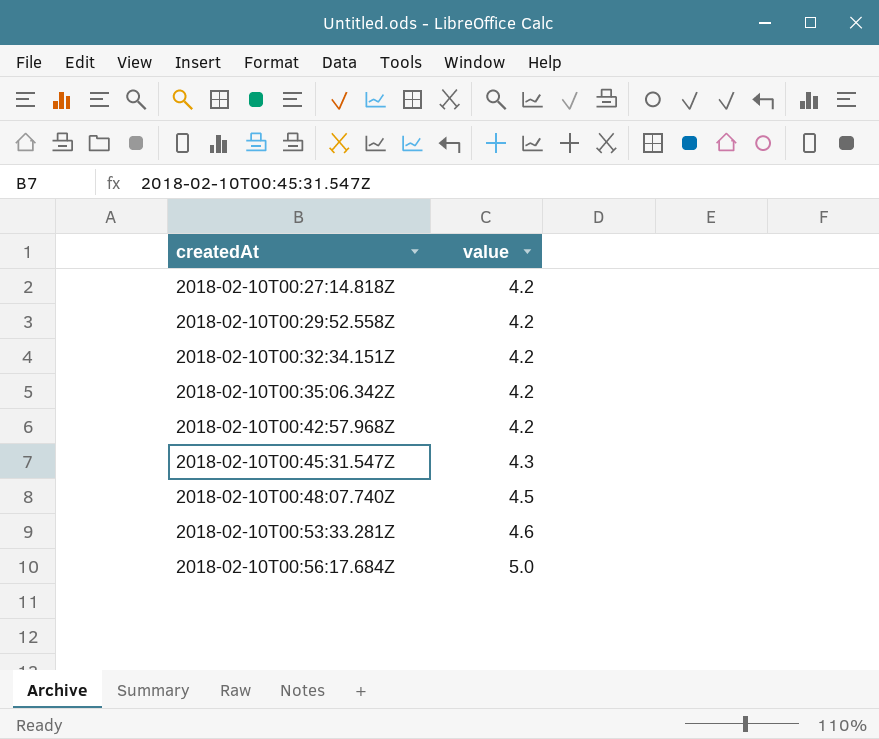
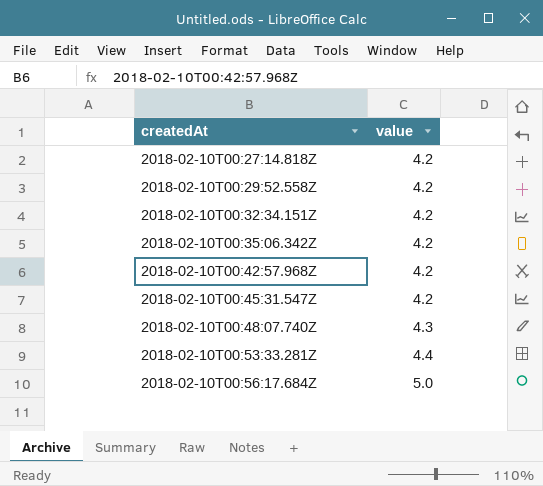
2018-02-10T00:45:31.547Z | value: 4.3 -> 4.2
2018-02-10T00:48:07.740Z | value: 4.5 -> 4.3
2018-02-10T00:53:33.281Z | value: 4.6 -> 4.4

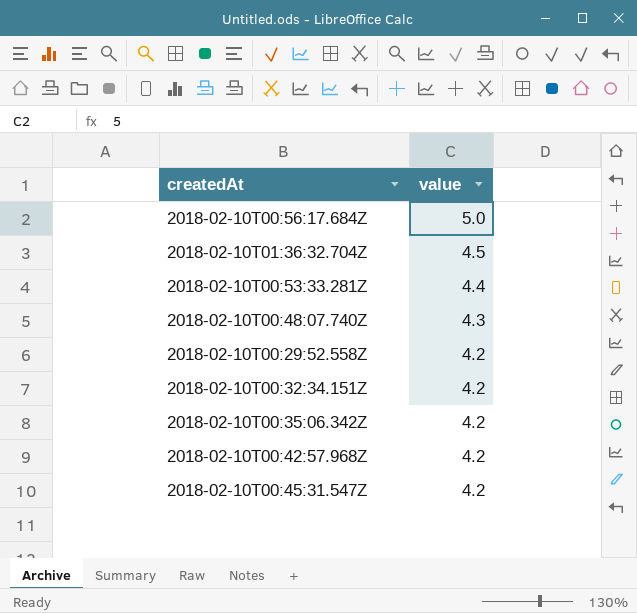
row order: createdAt ascending -> value descending
row 2018-02-10T00:27:14.818Z: 4.2 -> none
row 2018-02-10T01:36:32.704Z: none -> 4.5

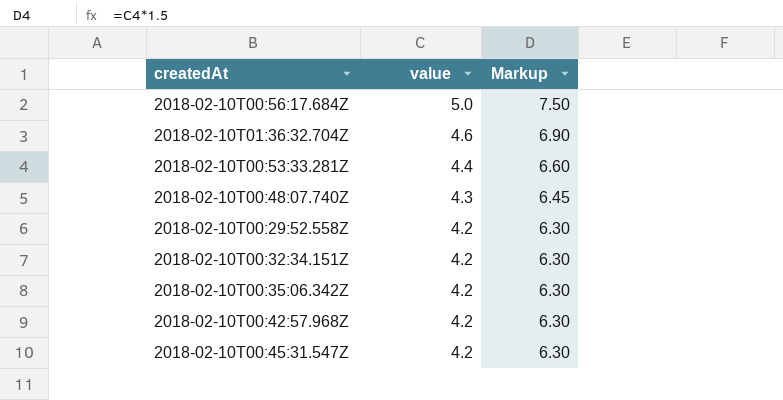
column Markup | formula: none -> [value] * 1.5
2018-02-10T01:36:32.704Z | value: 4.5 -> 4.6

